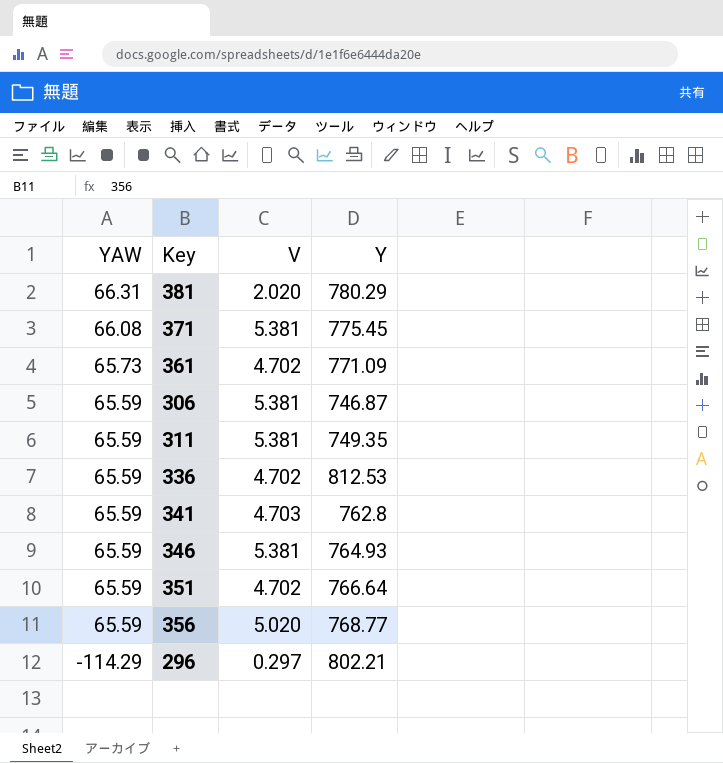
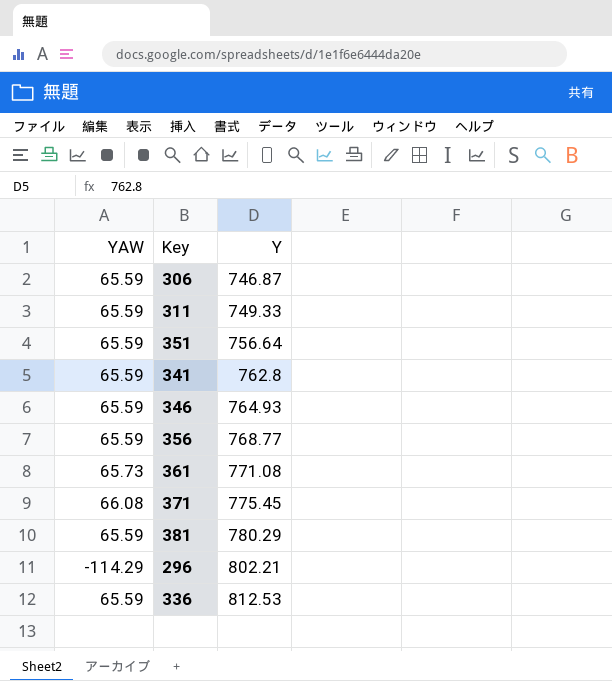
row order: YAW descending -> Y ascending
column V | position: 3 -> none
311 | Y: 749.35 -> 749.33
351 | Y: 766.64 -> 756.64
361 | Y: 771.09 -> 771.08
381 | YAW: 66.31 -> 65.59

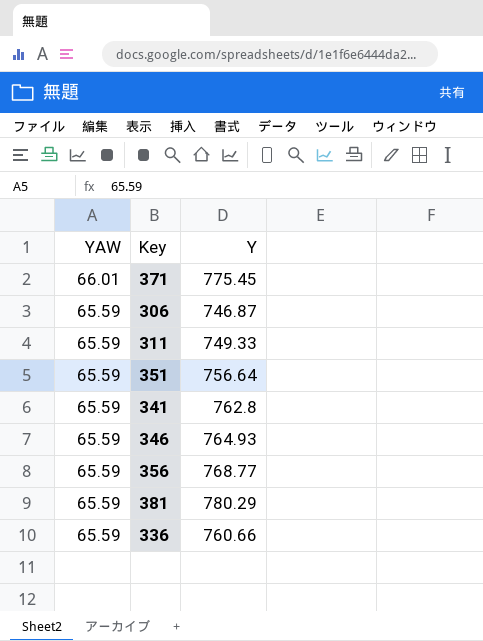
row order: Y ascending -> YAW descending
row 361: 65.73 | 771.08 -> none
row 296: -114.29 | 802.21 -> none
371 | YAW: 66.08 -> 66.01
336 | Y: 812.53 -> 760.66

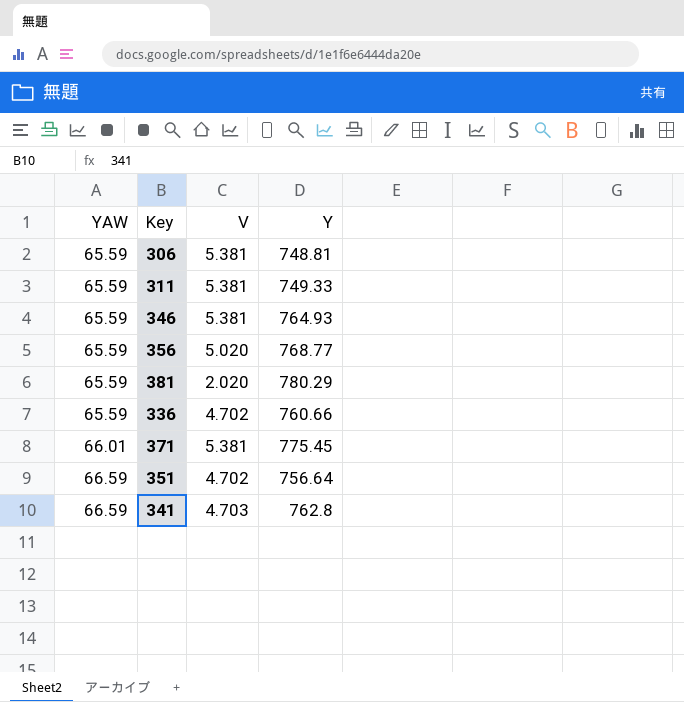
row order: YAW descending -> YAW ascending
column V | position: none -> 3
306 | Y: 746.87 -> 748.81
351 | YAW: 65.59 -> 66.59
341 | YAW: 65.59 -> 66.59

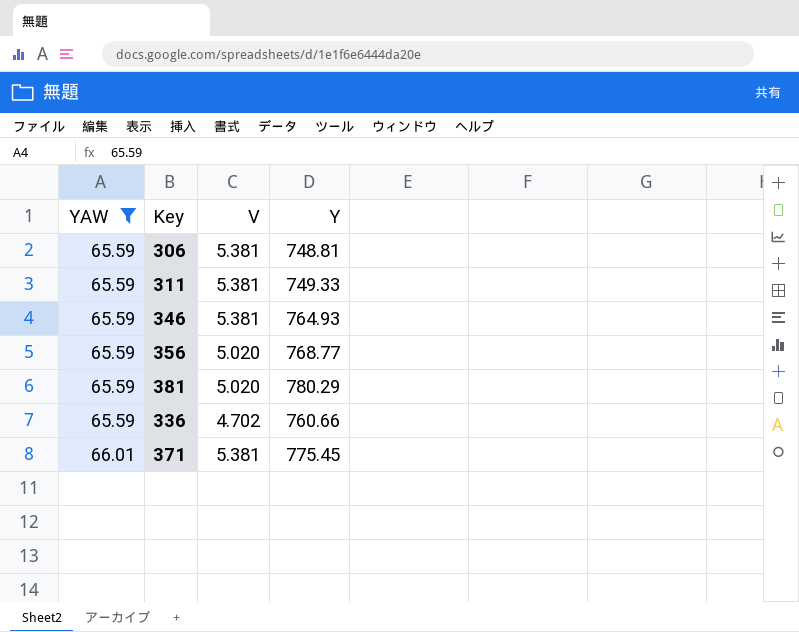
filter: none -> YAW != 66.59
381 | V: 2.020 -> 5.020

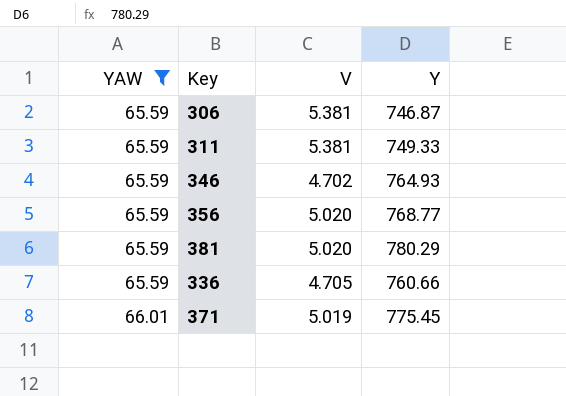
306 | Y: 748.81 -> 746.87
346 | V: 5.381 -> 4.702
336 | V: 4.702 -> 4.705
371 | V: 5.381 -> 5.019

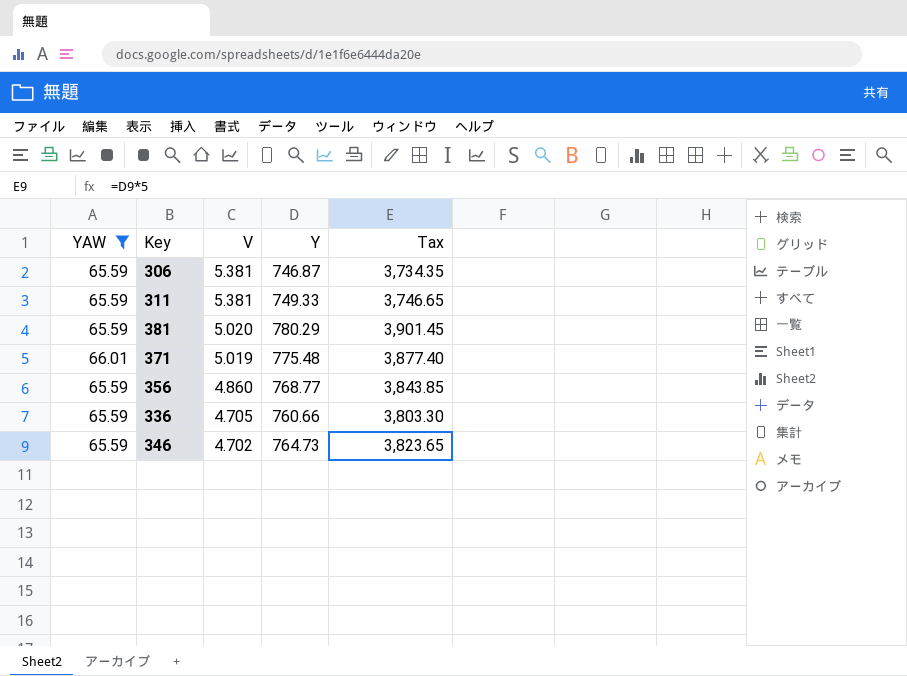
row order: YAW ascending -> V descending
column Tax | formula: none -> [Y] * 5
371 | Y: 775.45 -> 775.48
356 | V: 5.020 -> 4.860
346 | Y: 764.93 -> 764.73

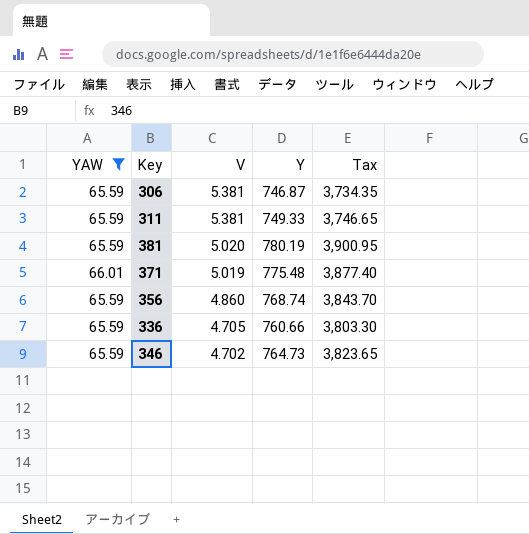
381 | Y: 780.29 -> 780.19
381 | Tax: 3,901.45 -> 3,900.95
356 | Y: 768.77 -> 768.74
356 | Tax: 3,843.85 -> 3,843.70

